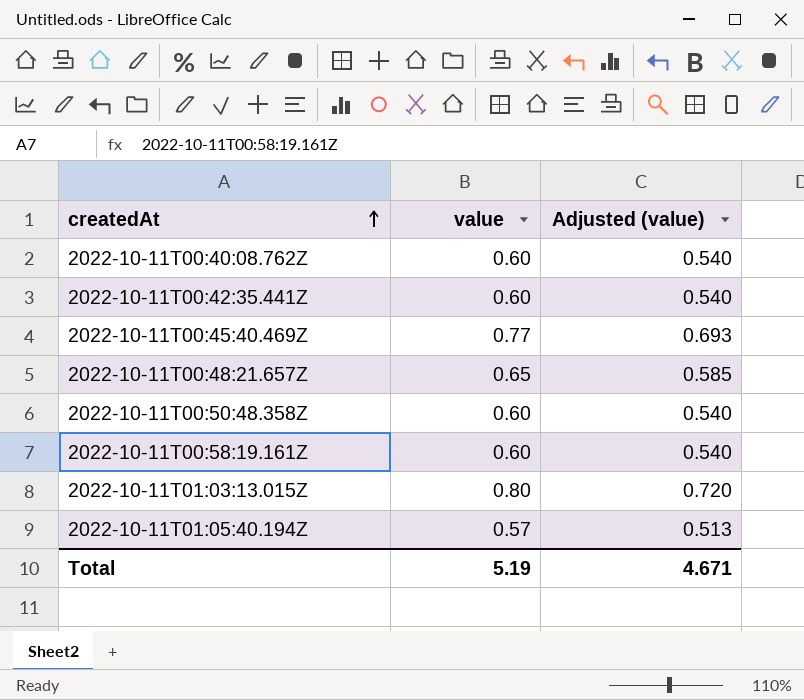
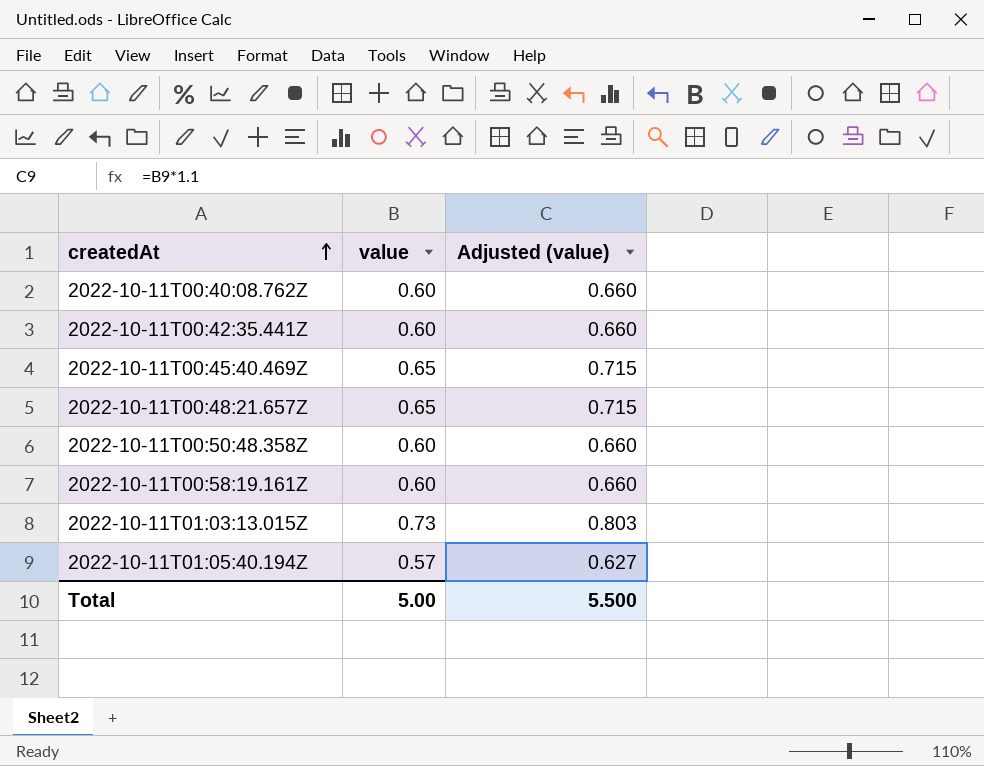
column Adjusted (value) | formula: [value] * 0.9 -> [value] * 1.1
2022-10-11T00:45:40.469Z | value: 0.77 -> 0.65
2022-10-11T01:03:13.015Z | value: 0.80 -> 0.73
Total | value: 5.19 -> 5.00
Total | Adjusted (value): 4.671 -> 5.500

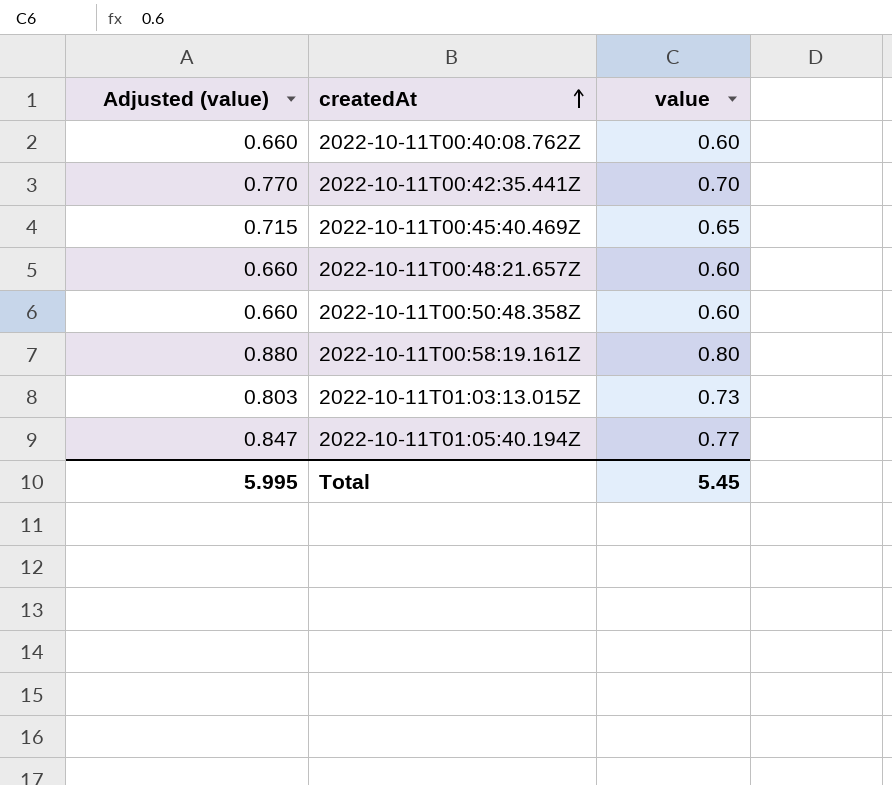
column Adjusted (value) | position: 3 -> 1
2022-10-11T00:42:35.441Z | Adjusted (value): 0.660 -> 0.770
2022-10-11T00:42:35.441Z | value: 0.60 -> 0.70
2022-10-11T00:48:21.657Z | Adjusted (value): 0.715 -> 0.660
2022-10-11T00:48:21.657Z | value: 0.65 -> 0.60
2022-10-11T00:58:19.161Z | Adjusted (value): 0.660 -> 0.880
2022-10-11T00:58:19.161Z | value: 0.60 -> 0.80
2022-10-11T01:05:40.194Z | Adjusted (value): 0.627 -> 0.847
2022-10-11T01:05:40.194Z | value: 0.57 -> 0.77
Total | Adjusted (value): 5.500 -> 5.995
Total | value: 5.00 -> 5.45

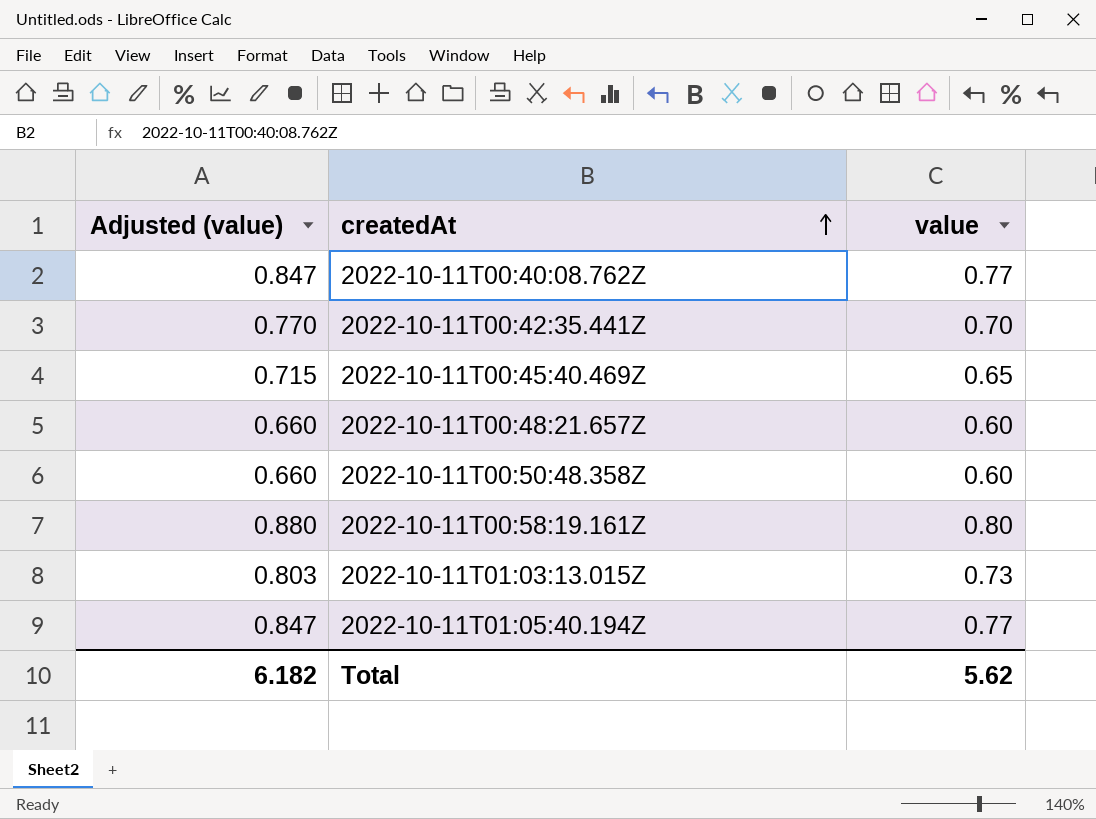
2022-10-11T00:40:08.762Z | Adjusted (value): 0.660 -> 0.847
2022-10-11T00:40:08.762Z | value: 0.60 -> 0.77
Total | Adjusted (value): 5.995 -> 6.182
Total | value: 5.45 -> 5.62

